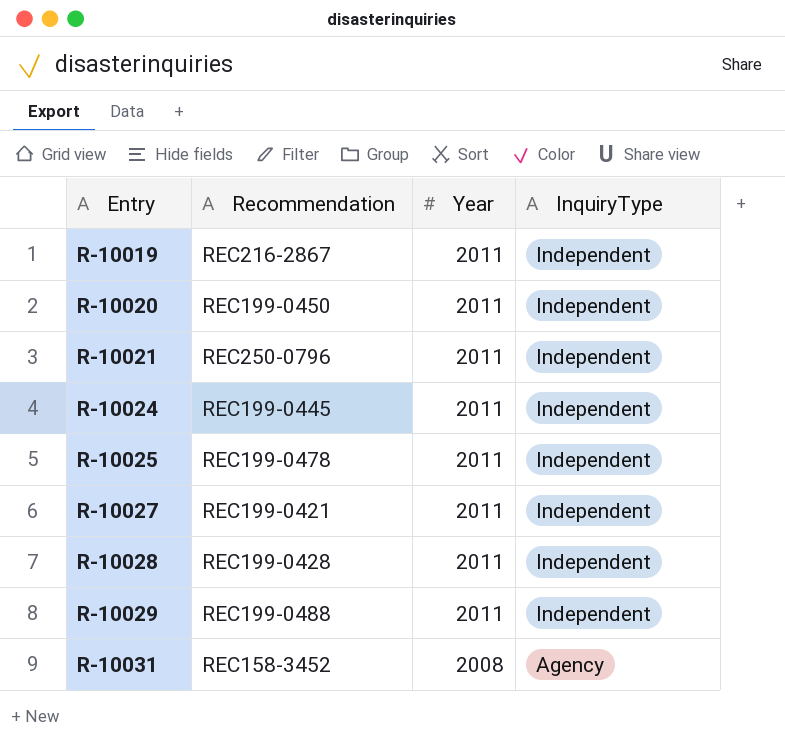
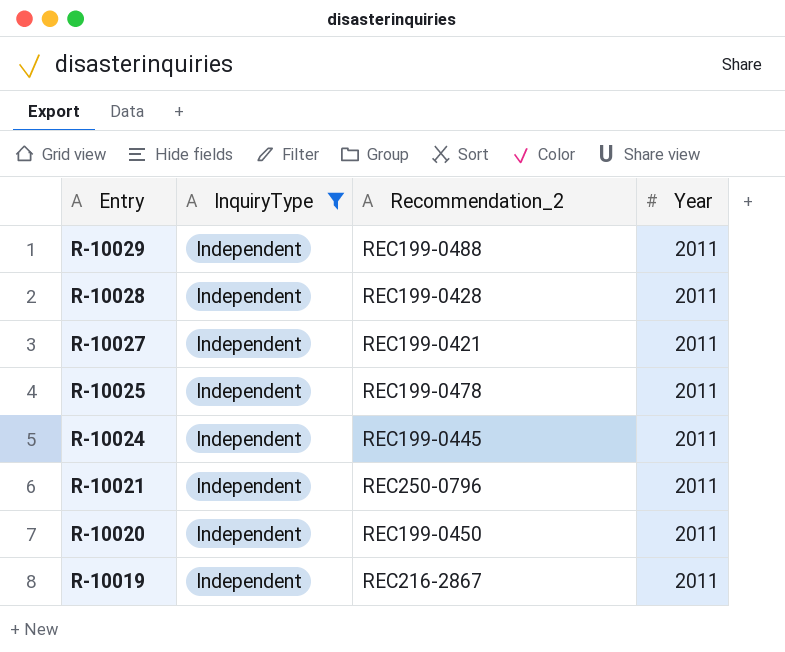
filter: none -> InquiryType = Independent
row order: Entry ascending -> Entry descending
column InquiryType | position: 4 -> 2
column name: Recommendation -> Recommendation_2

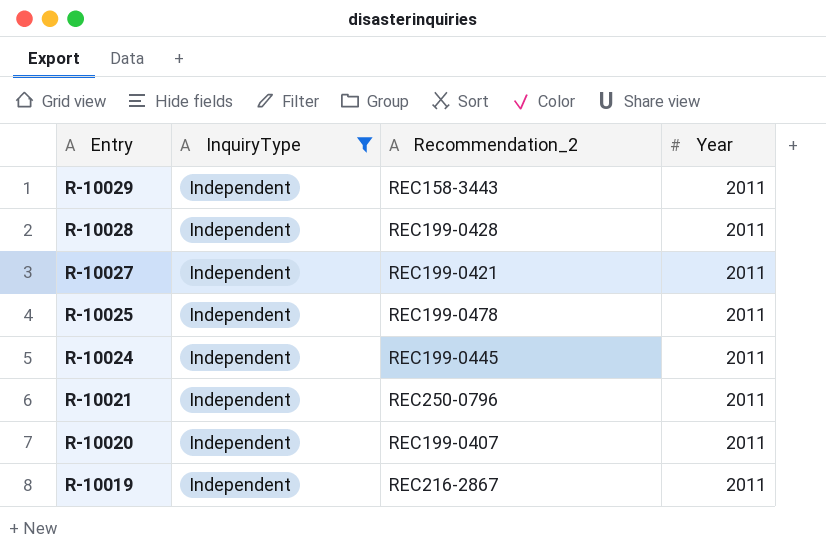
R-10029 | Recommendation_2: REC199-0488 -> REC158-3443
R-10020 | Recommendation_2: REC199-0450 -> REC199-0407

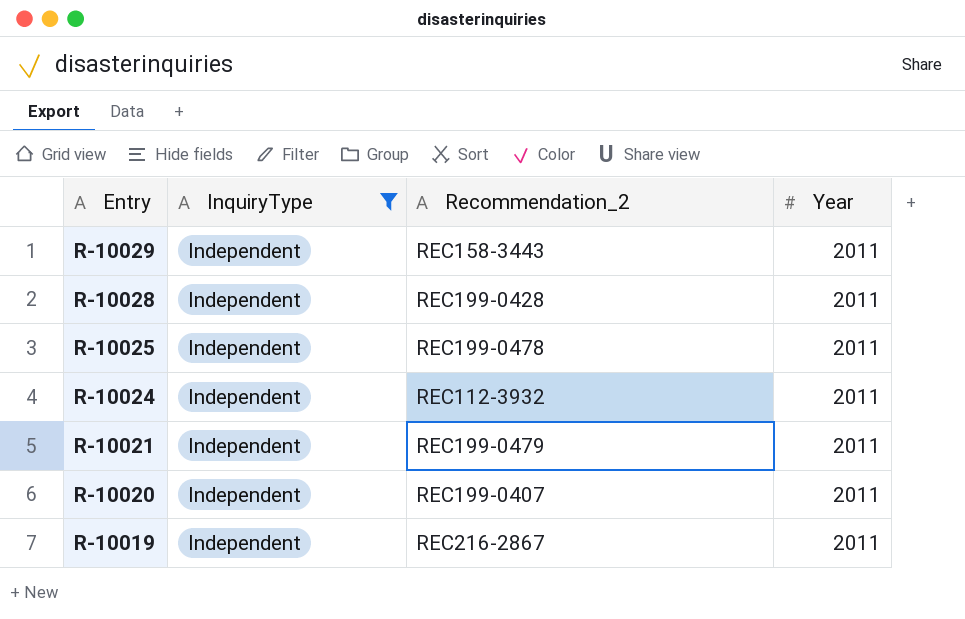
row R-10027: Independent | REC199-0421 | 2011 -> none
R-10024 | Recommendation_2: REC199-0445 -> REC112-3932
R-10021 | Recommendation_2: REC250-0796 -> REC199-0479

